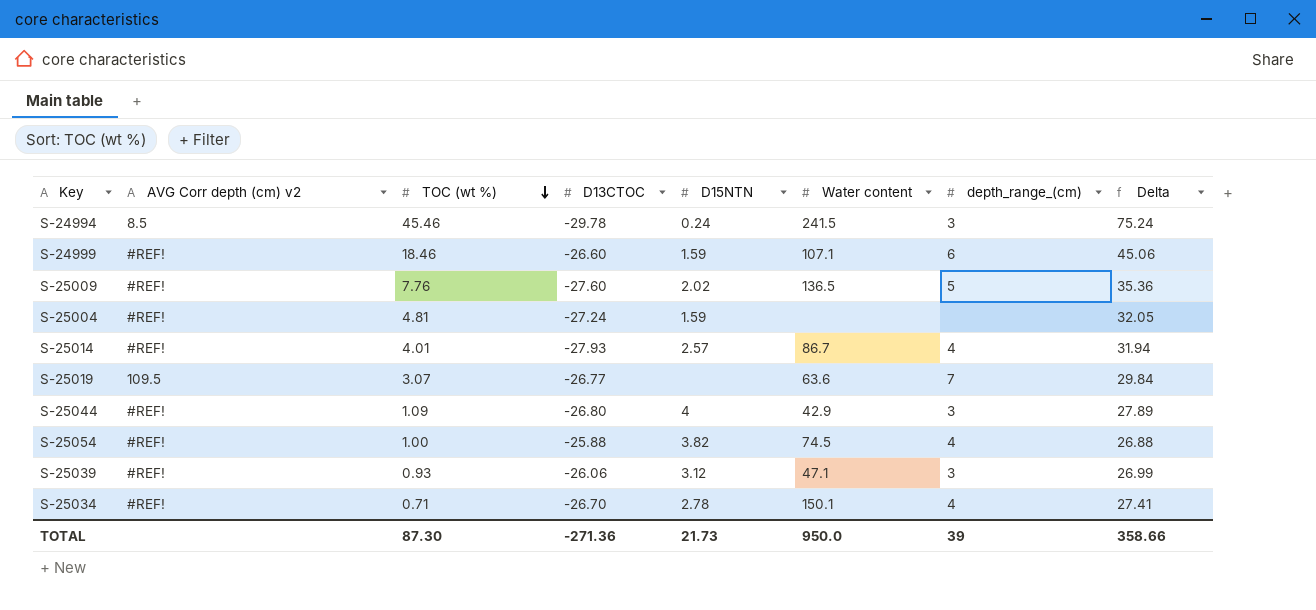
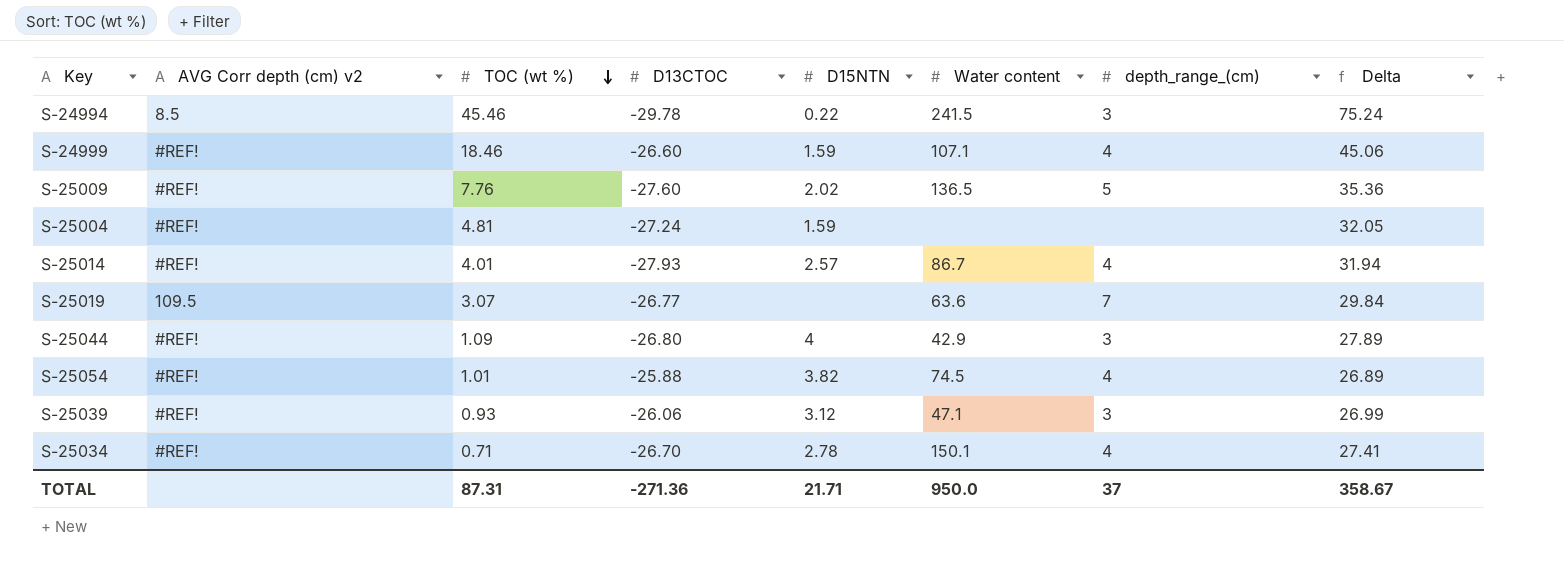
S-24994 | D15NTN: 0.24 -> 0.22
S-24999 | depth_range_(cm): 6 -> 4
S-25054 | TOC (wt %): 1.00 -> 1.01
S-25054 | Delta: 26.88 -> 26.89
TOTAL | TOC (wt %): 87.30 -> 87.31
TOTAL | D15NTN: 21.73 -> 21.71
TOTAL | depth_range_(cm): 39 -> 37
TOTAL | Delta: 358.66 -> 358.67

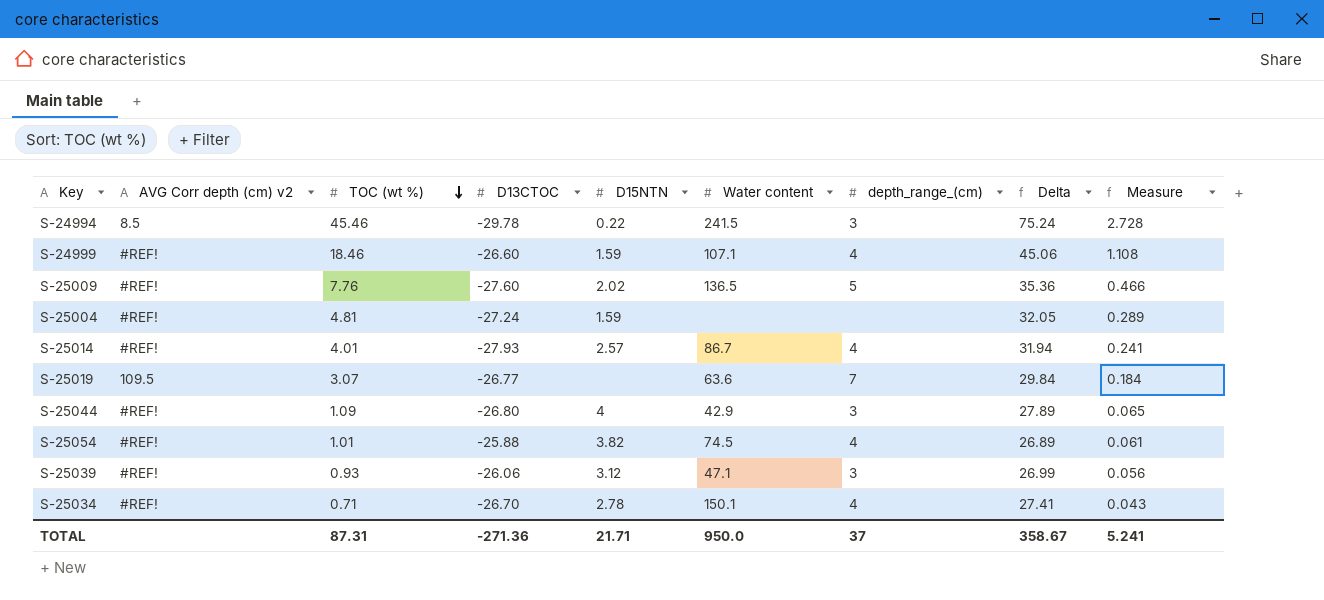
column Measure | formula: none -> [TOC (wt %)] * 0.06

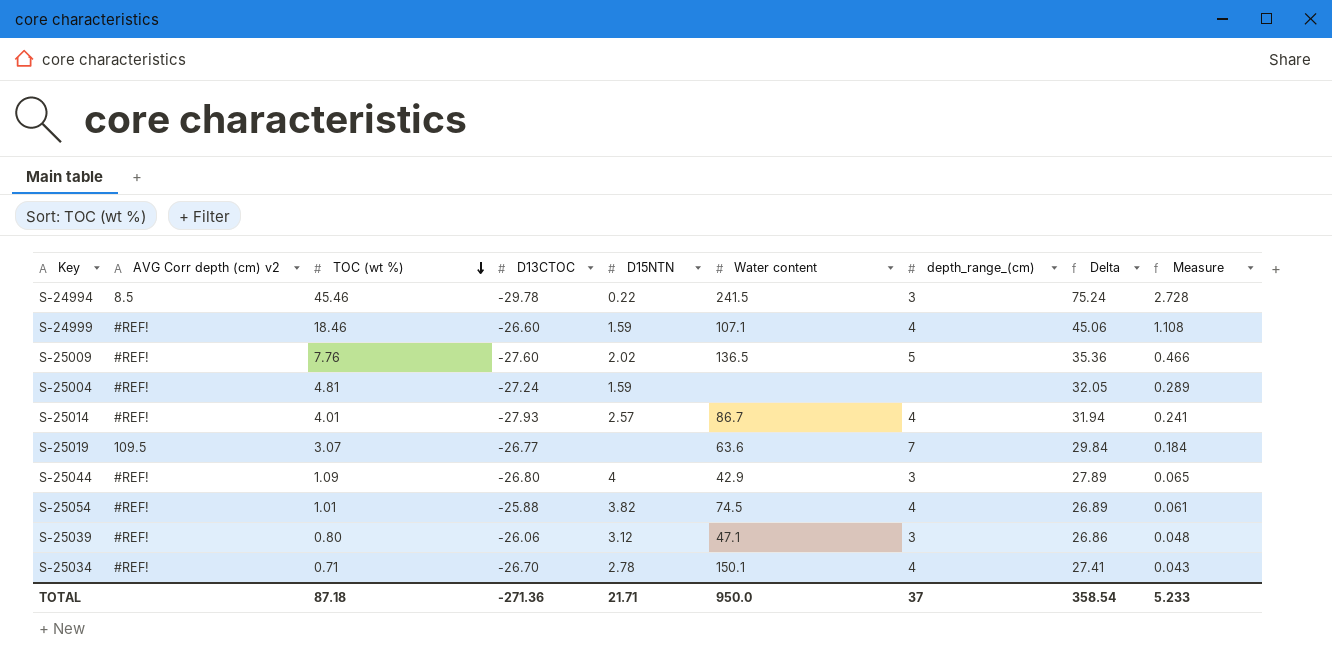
S-25039 | TOC (wt %): 0.93 -> 0.80
S-25039 | Delta: 26.99 -> 26.86
S-25039 | Measure: 0.056 -> 0.048
TOTAL | TOC (wt %): 87.31 -> 87.18
TOTAL | Delta: 358.67 -> 358.54
TOTAL | Measure: 5.241 -> 5.233

